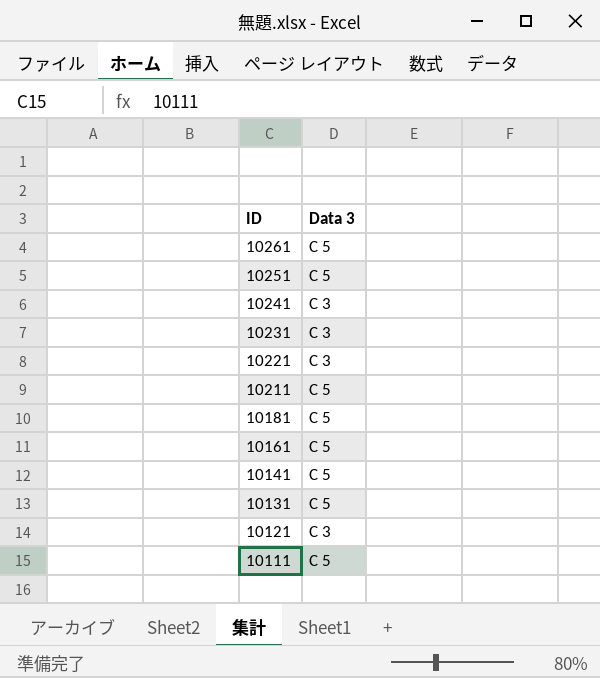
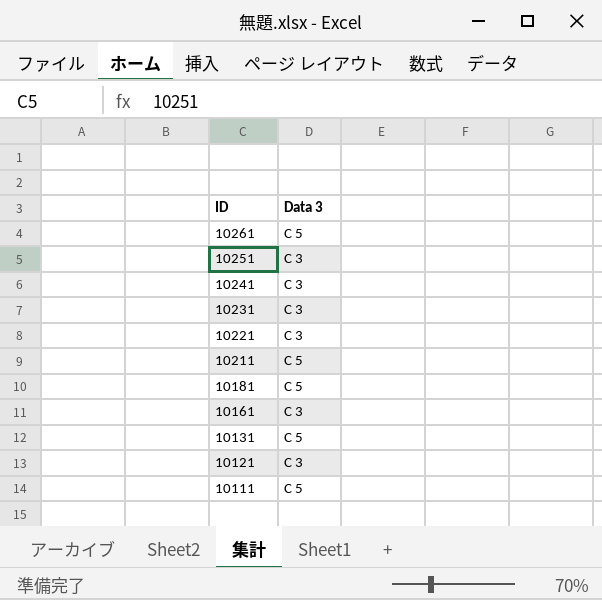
row 10141: C 5 -> none
10251 | Data 3: C 5 -> C 3
10161 | Data 3: C 5 -> C 3

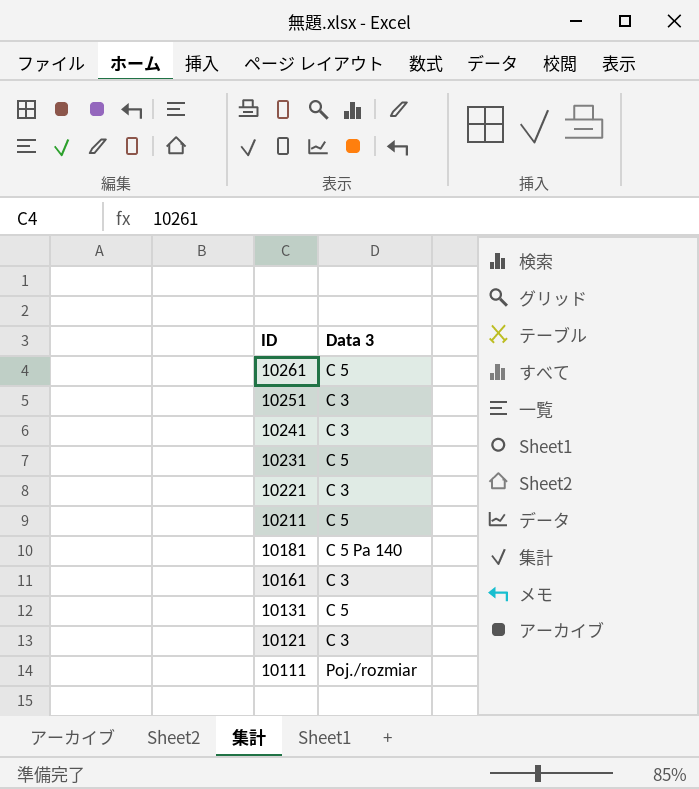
10231 | Data 3: C 3 -> C 5
10181 | Data 3: C 5 -> C 5 Pa 140
10111 | Data 3: C 5 -> Poj./rozmiar

